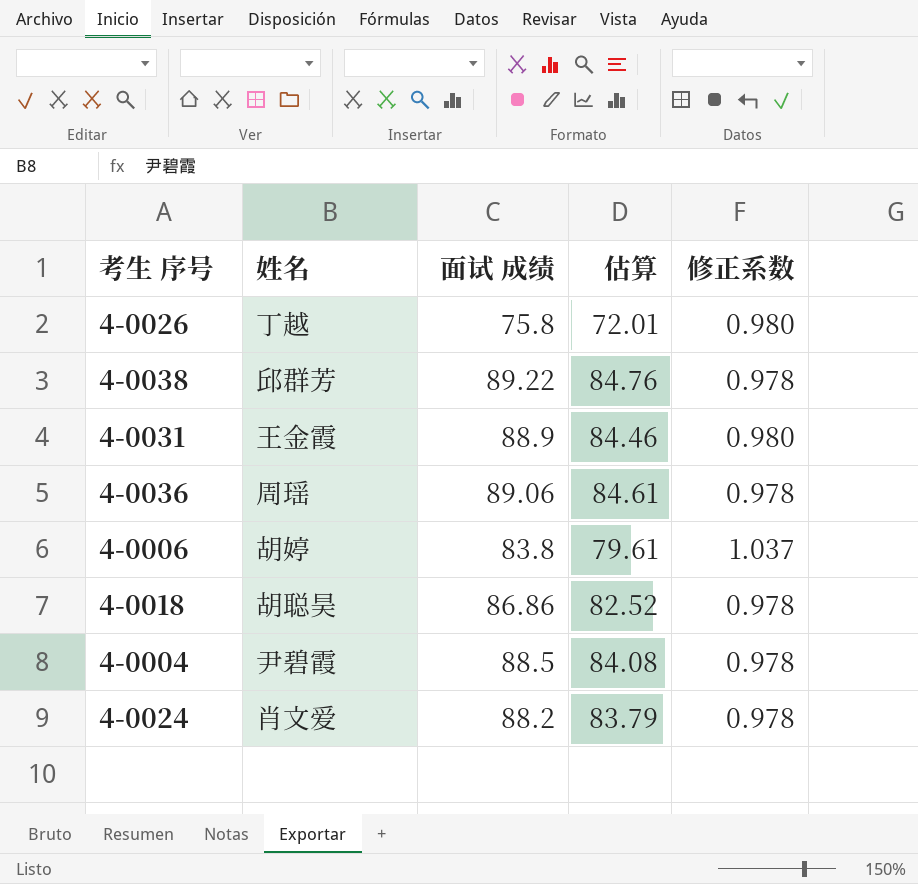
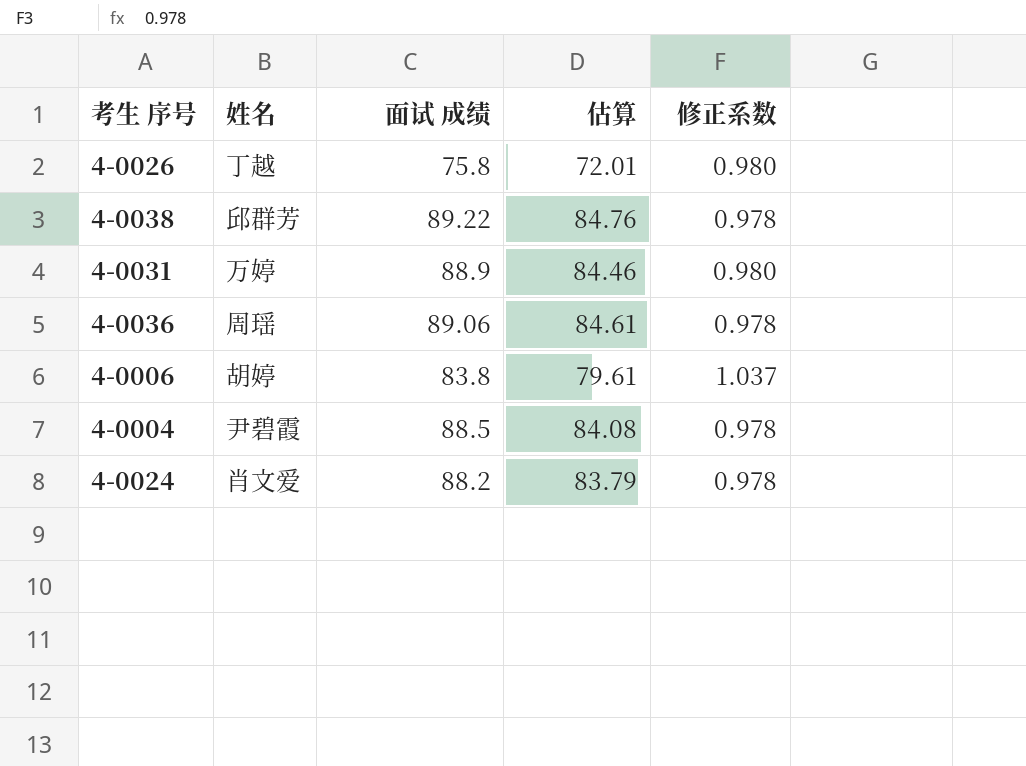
row 4-0018: 胡聪昊 | 86.86 | 82.52 | 0.978 -> none
4-0031 | 姓名: 王金霞 -> 万婷

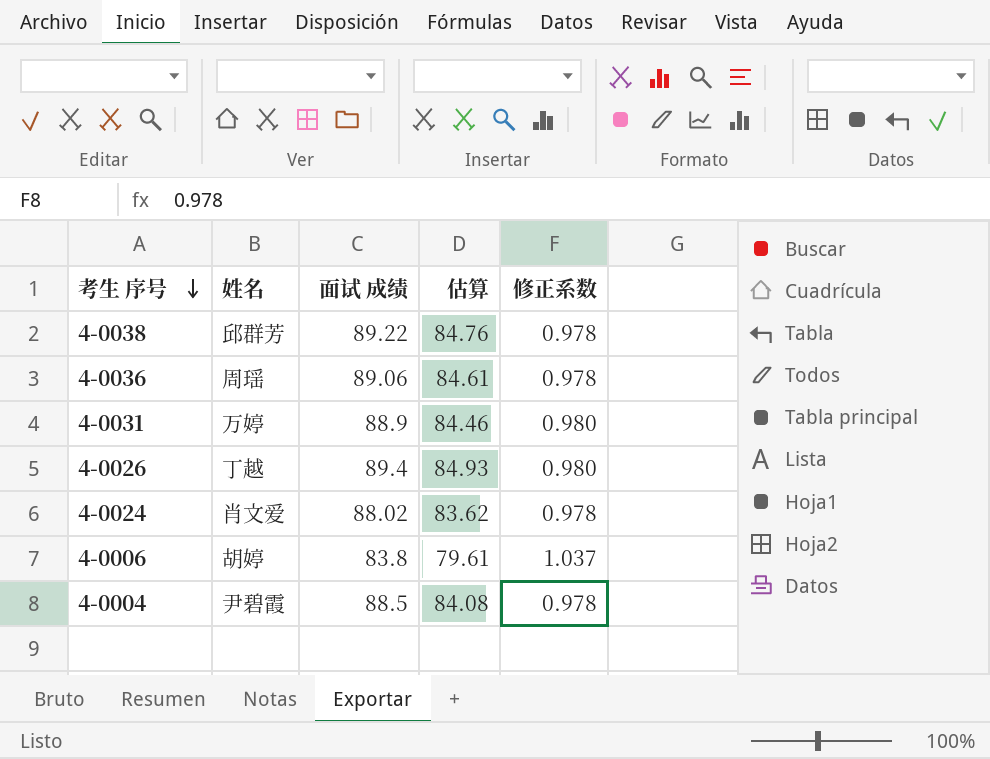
row order: none -> 考生 序号 descending
4-0026 | 面试 成绩: 75.8 -> 89.4
4-0026 | 估算: 72.01 -> 84.93
4-0024 | 面试 成绩: 88.2 -> 88.02
4-0024 | 估算: 83.79 -> 83.62

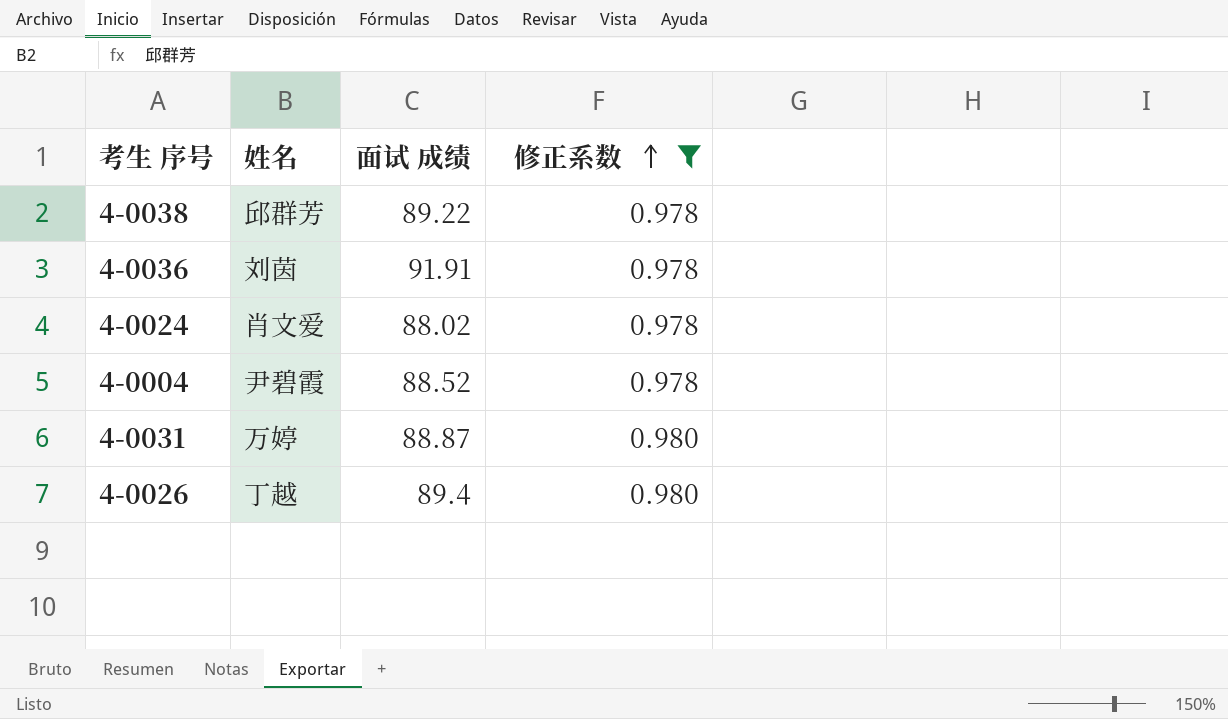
filter: none -> 修正系数 != 1.037
row order: 考生 序号 descending -> 修正系数 ascending
column 估算 | formula: [面试 成绩] * 0.95 -> none
4-0036 | 姓名: 周瑶 -> 刘茵
4-0036 | 面试 成绩: 89.06 -> 91.91
4-0004 | 面试 成绩: 88.5 -> 88.52
4-0031 | 面试 成绩: 88.9 -> 88.87

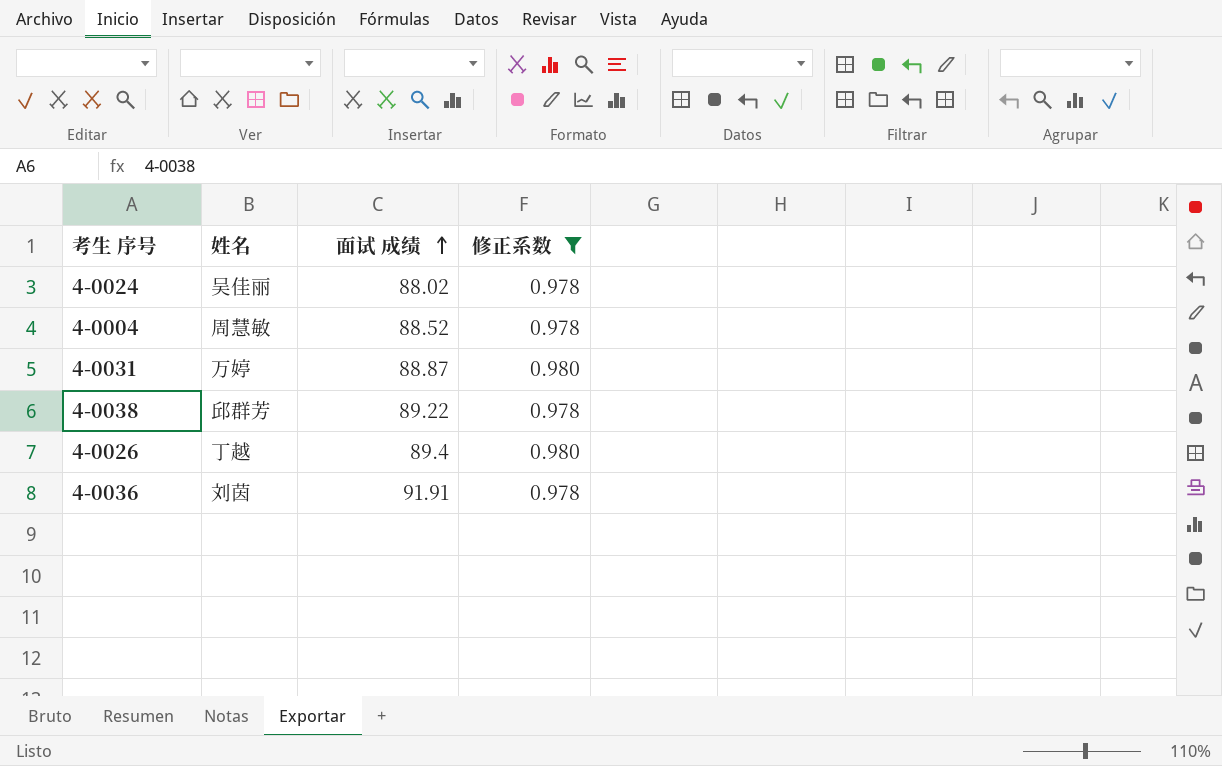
row order: 修正系数 ascending -> 面试 成绩 ascending
4-0024 | 姓名: 肖文爱 -> 吴佳丽
4-0004 | 姓名: 尹碧霞 -> 周慧敏

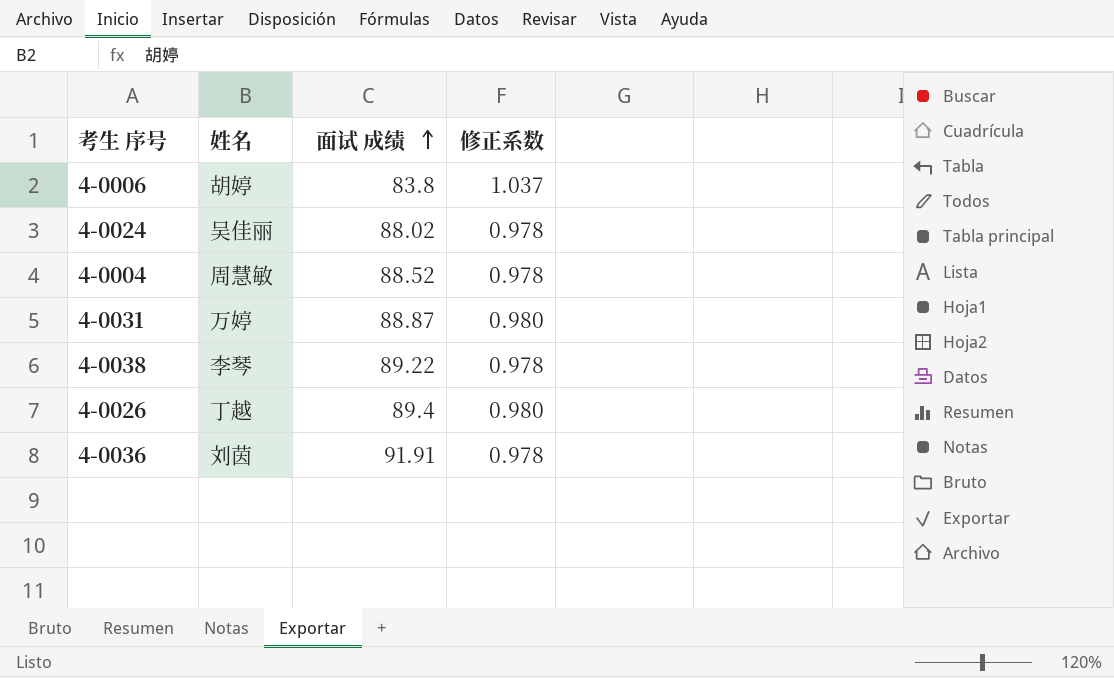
filter: 修正系数 != 1.037 -> none
4-0038 | 姓名: 邱群芳 -> 李琴

